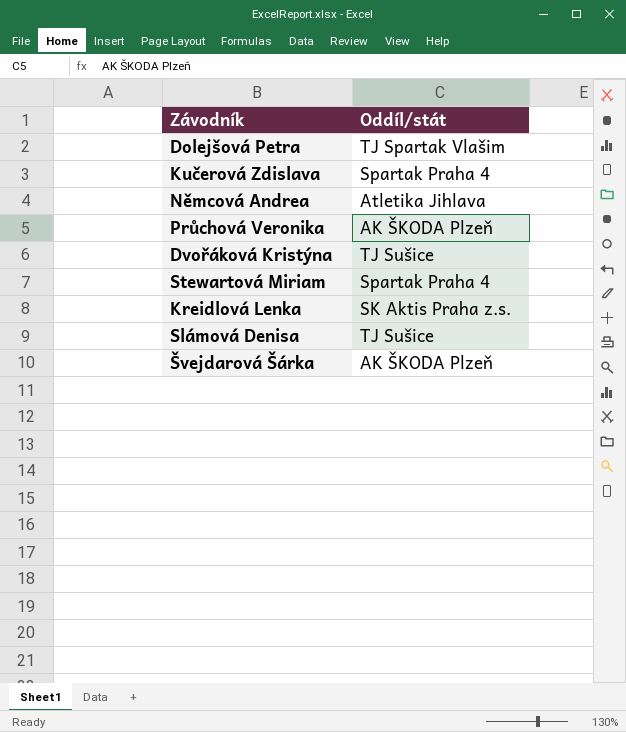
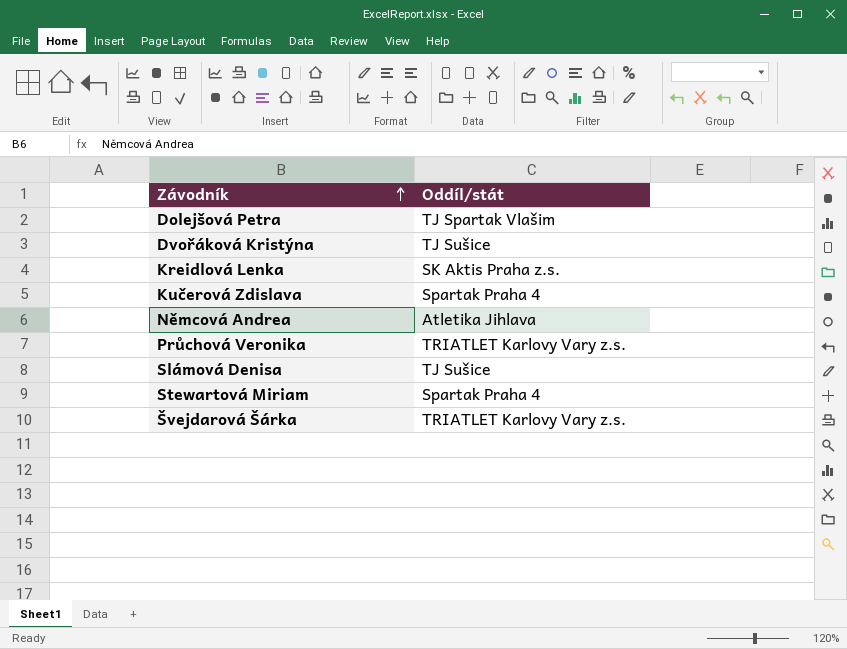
row order: none -> Závodník ascending
Průchová Veronika | Oddíl/stát: AK ŠKODA Plzeň -> TRIATLET Karlovy Vary z.s.
Švejdarová Šárka | Oddíl/stát: AK ŠKODA Plzeň -> TRIATLET Karlovy Vary z.s.

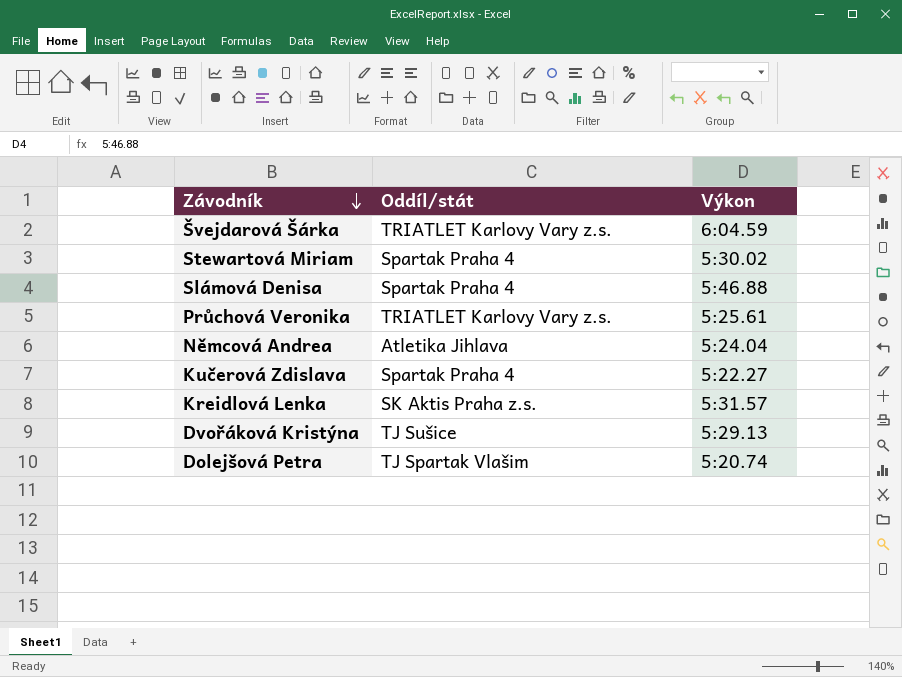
row order: Závodník ascending -> Závodník descending
column Výkon | position: none -> 3
Slámová Denisa | Oddíl/stát: TJ Sušice -> Spartak Praha 4

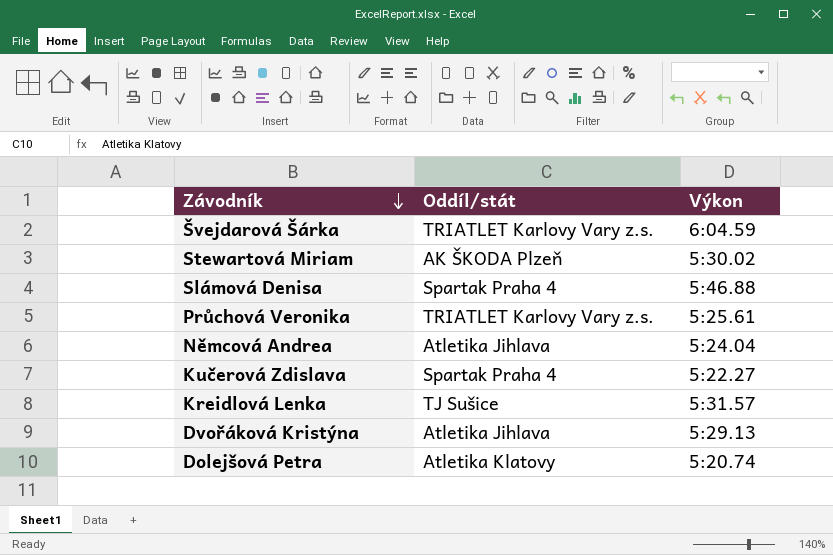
Stewartová Miriam | Oddíl/stát: Spartak Praha 4 -> AK ŠKODA Plzeň
Kreidlová Lenka | Oddíl/stát: SK Aktis Praha z.s. -> TJ Sušice
Dvořáková Kristýna | Oddíl/stát: TJ Sušice -> Atletika Jihlava
Dolejšová Petra | Oddíl/stát: TJ Spartak Vlašim -> Atletika Klatovy

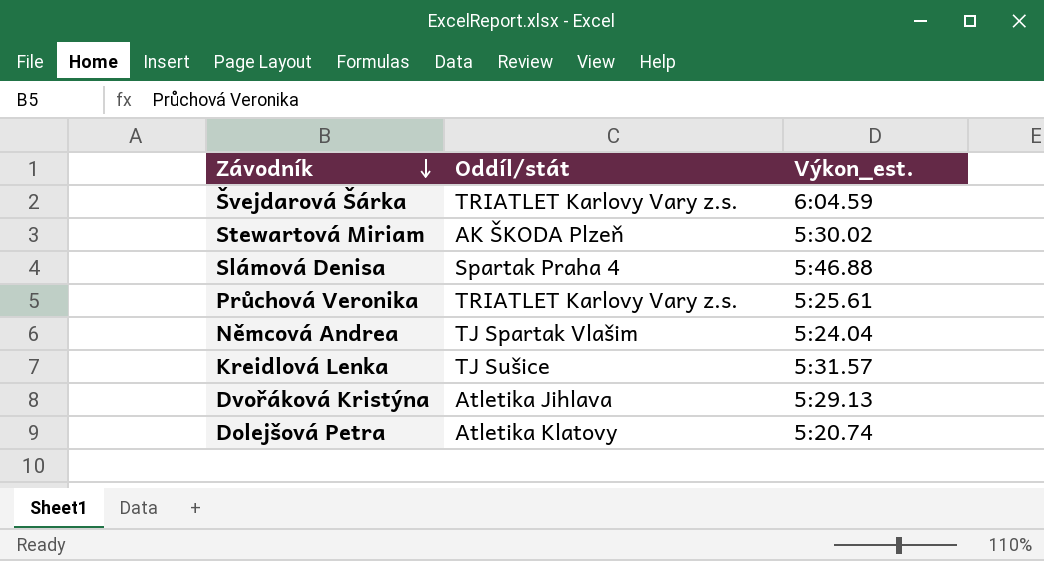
column name: Výkon -> Výkon_est.
row Kučerová Zdislava: Spartak Praha 4 | 5:22.27 -> none
Němcová Andrea | Oddíl/stát: Atletika Jihlava -> TJ Spartak Vlašim

